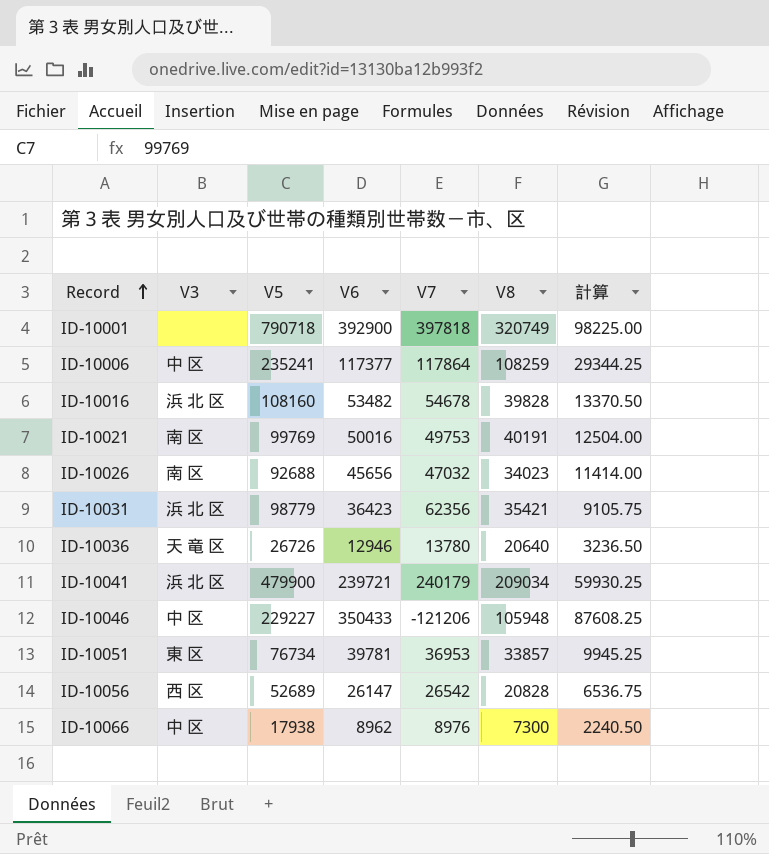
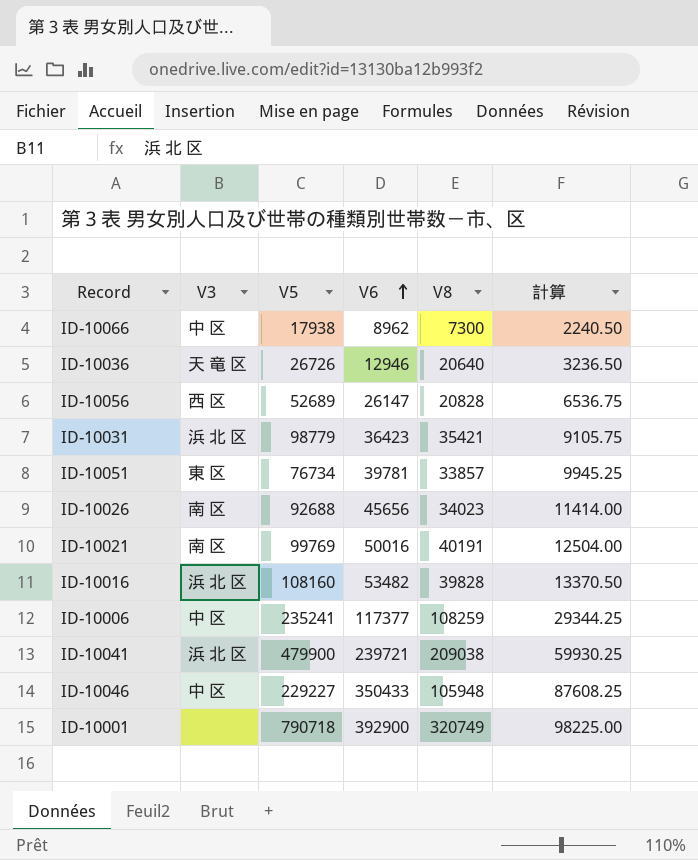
row order: Record ascending -> V6 ascending
column V7 | formula: [V5] - [V6] -> none
ID-10041 | V8: 209034 -> 209038

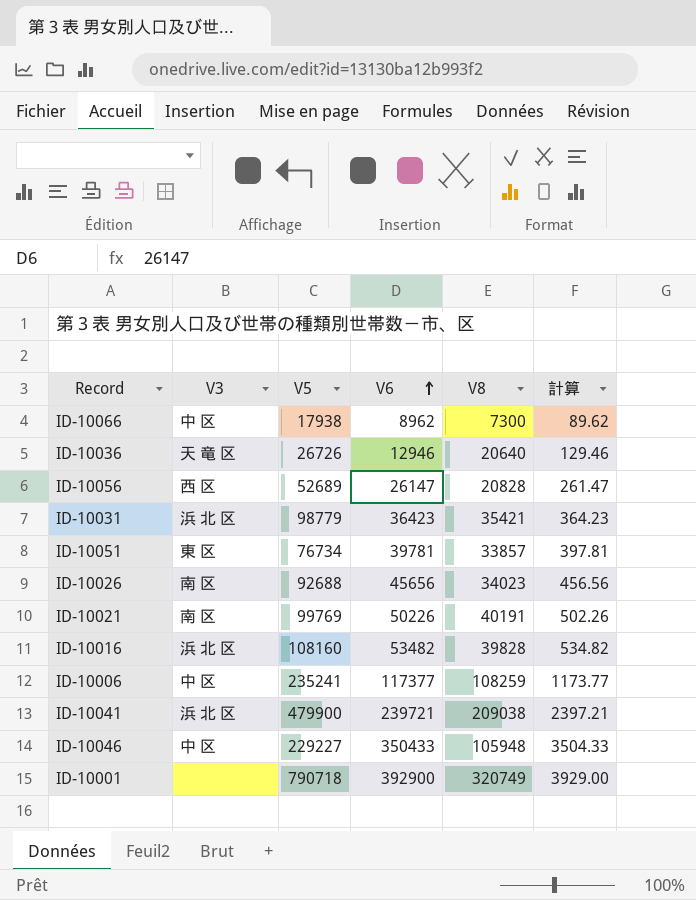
column 計算 | formula: [V6] * 0.25 -> [V6] * 0.01
ID-10021 | V6: 50016 -> 50226

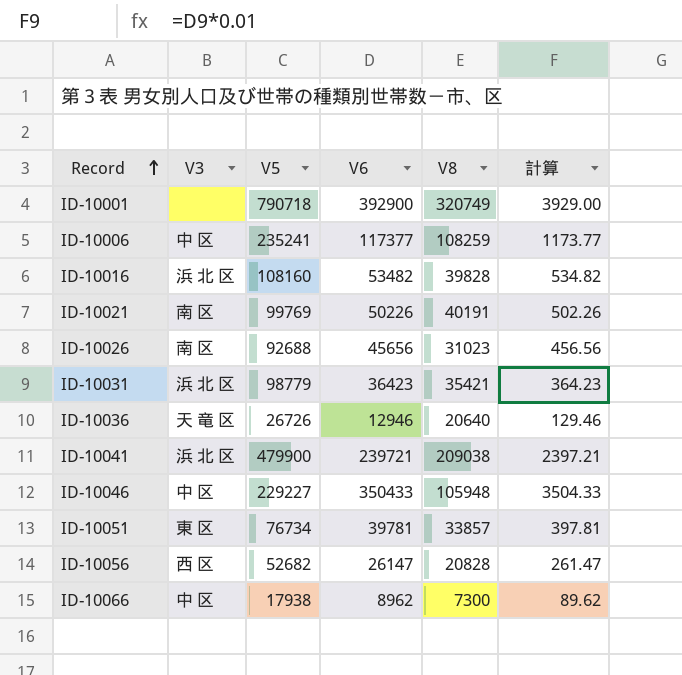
row order: V6 ascending -> Record ascending
ID-10026 | V8: 34023 -> 31023
ID-10056 | V5: 52689 -> 52682

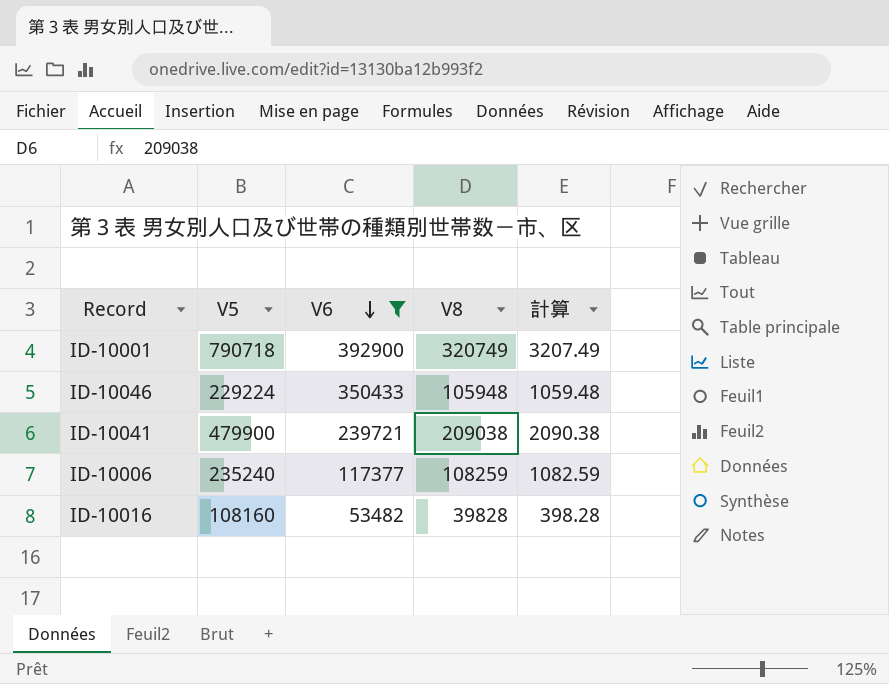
filter: none -> V6 >= 53482
row order: Record ascending -> V6 descending
column V3 | position: 2 -> none
column 計算 | formula: [V6] * 0.01 -> [V8] * 0.01
ID-10046 | V5: 229227 -> 229224
ID-10006 | V5: 235241 -> 235240

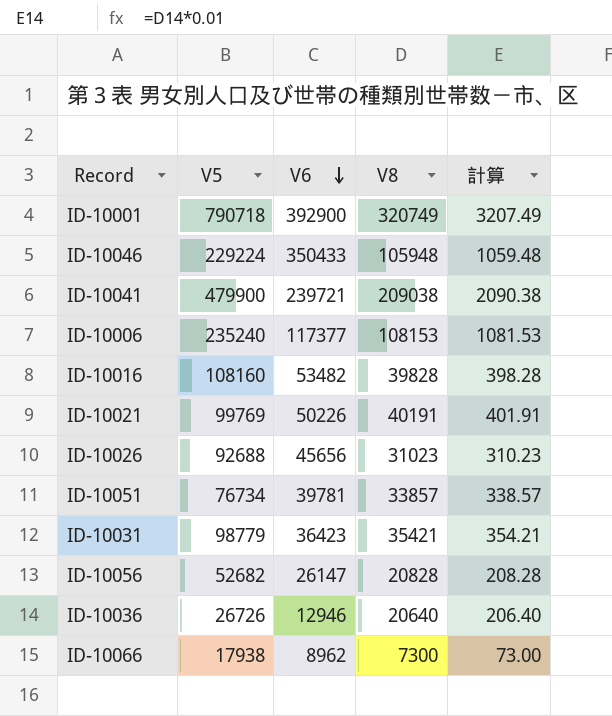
filter: V6 >= 53482 -> none
ID-10006 | V8: 108259 -> 108153
ID-10006 | 計算: 1082.59 -> 1081.53

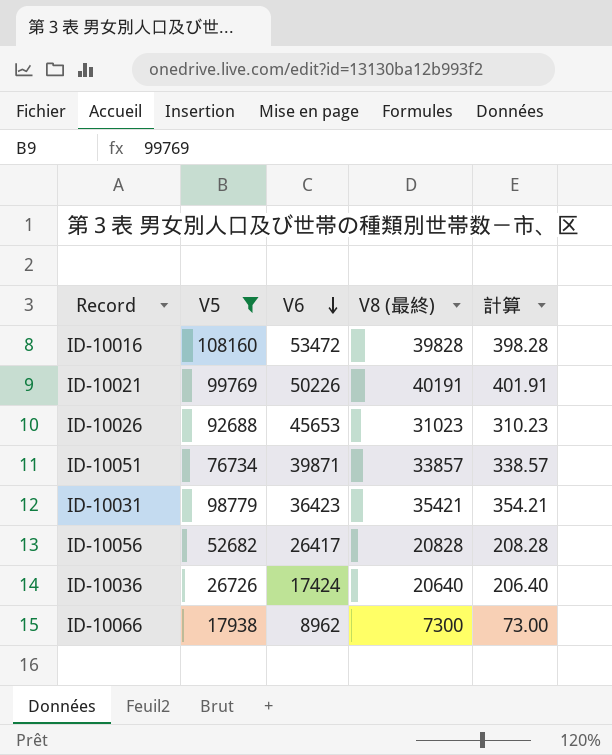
filter: none -> V5 <= 108160
column name: V8 -> V8 (最終)
ID-10016 | V6: 53482 -> 53472
ID-10026 | V6: 45656 -> 45653
ID-10051 | V6: 39781 -> 39871
ID-10056 | V6: 26147 -> 26417
ID-10036 | V6: 12946 -> 17424

